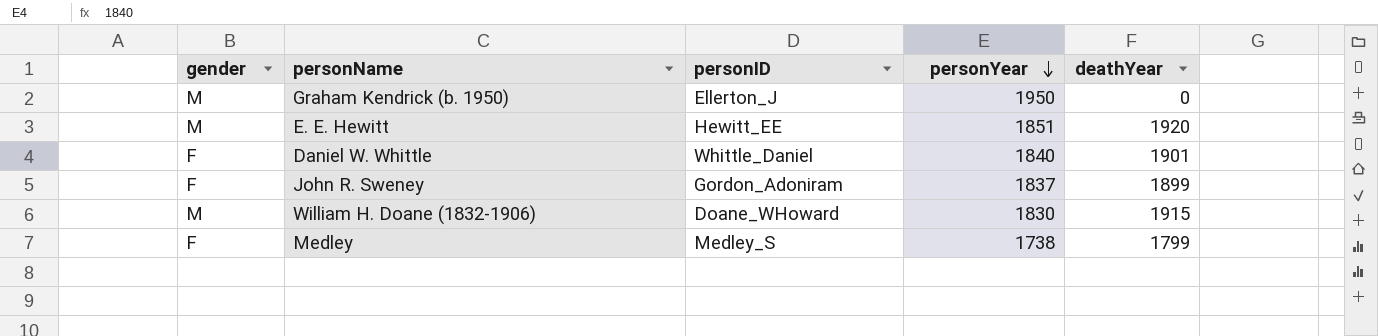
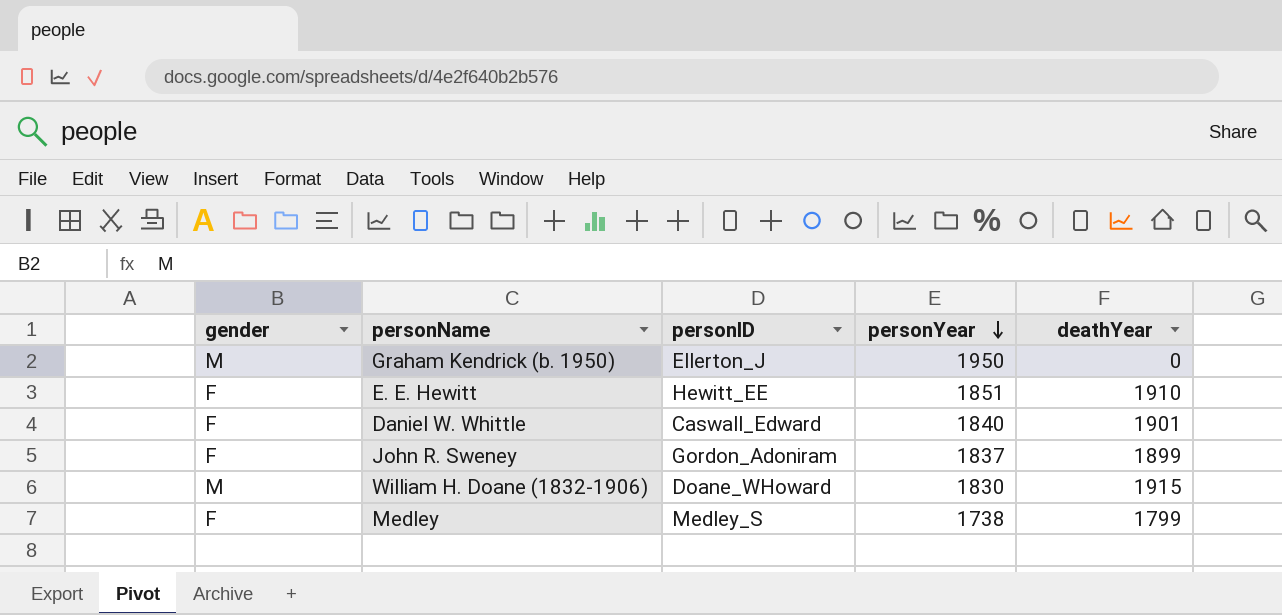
E. E. Hewitt | gender: M -> F
E. E. Hewitt | deathYear: 1920 -> 1910
Daniel W. Whittle | personID: Whittle_Daniel -> Caswall_Edward

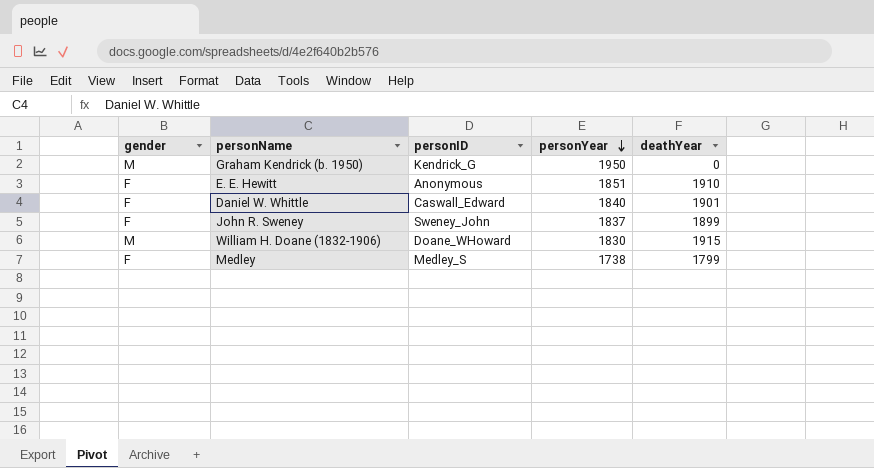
Graham Kendrick (b. 1950) | personID: Ellerton_J -> Kendrick_G
E. E. Hewitt | personID: Hewitt_EE -> Anonymous
John R. Sweney | personID: Gordon_Adoniram -> Sweney_John

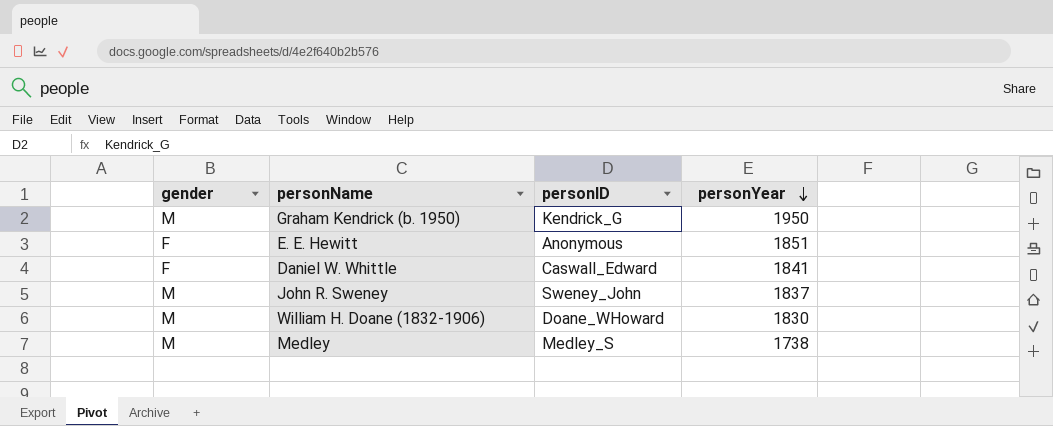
column deathYear | position: 5 -> none
Daniel W. Whittle | personYear: 1840 -> 1841
John R. Sweney | gender: F -> M
Medley | gender: F -> M

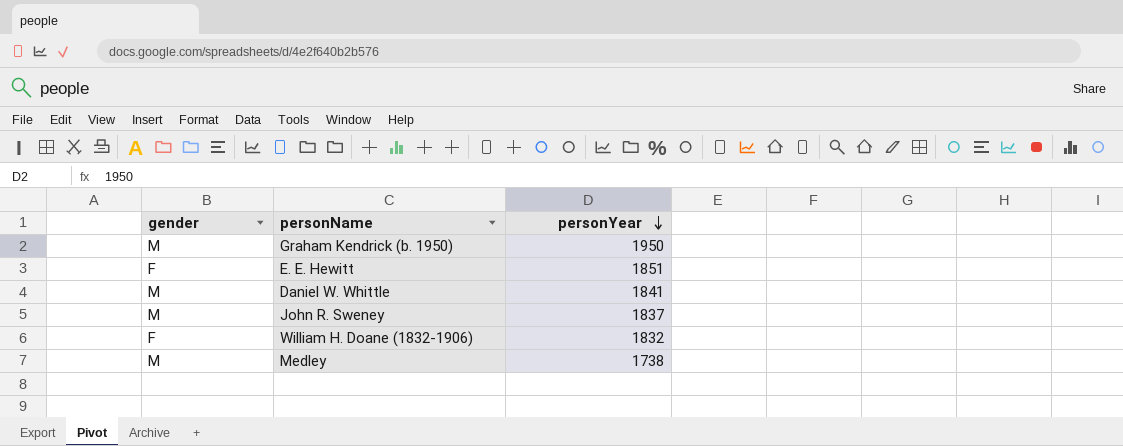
column personID | position: 3 -> none
Daniel W. Whittle | gender: F -> M
William H. Doane (1832-1906) | gender: M -> F
William H. Doane (1832-1906) | personYear: 1830 -> 1832

